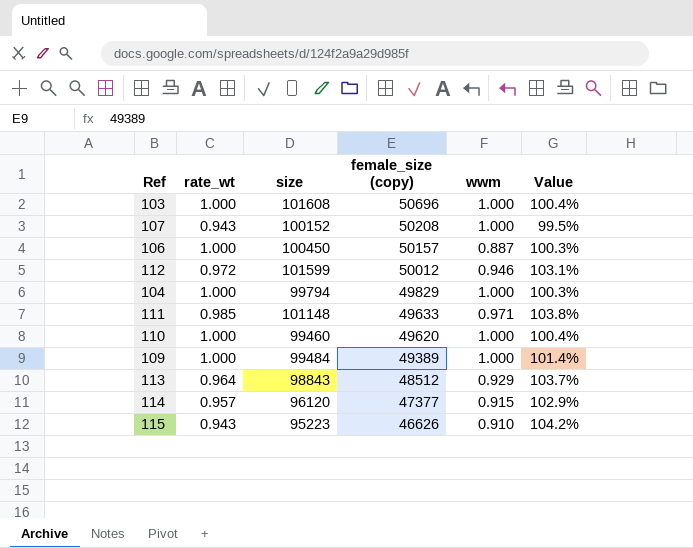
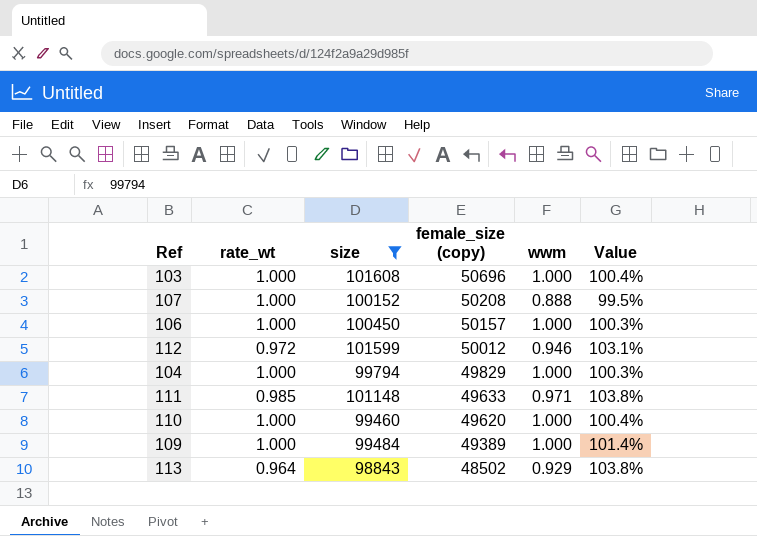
filter: none -> size >= 98843
107 | rate_wt: 0.943 -> 1.000
107 | wwm: 1.000 -> 0.888
106 | wwm: 0.887 -> 1.000
113 | female_size (copy): 48512 -> 48502
113 | Value: 103.7% -> 103.8%

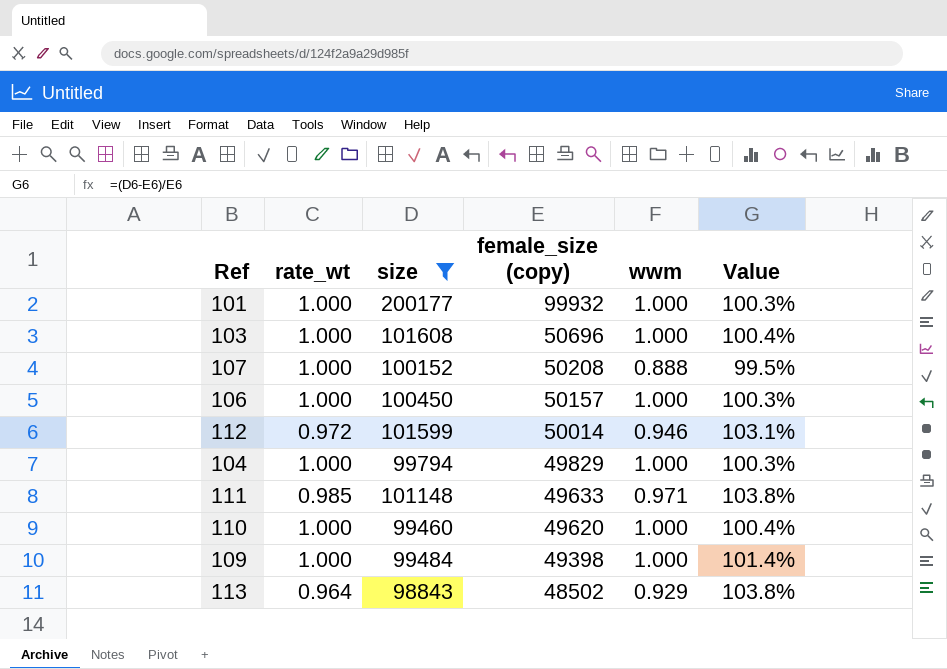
row 101: none -> 1.000 | 200177 | 99932 | 1.000 | 100.3%
112 | female_size (copy): 50012 -> 50014
109 | female_size (copy): 49389 -> 49398

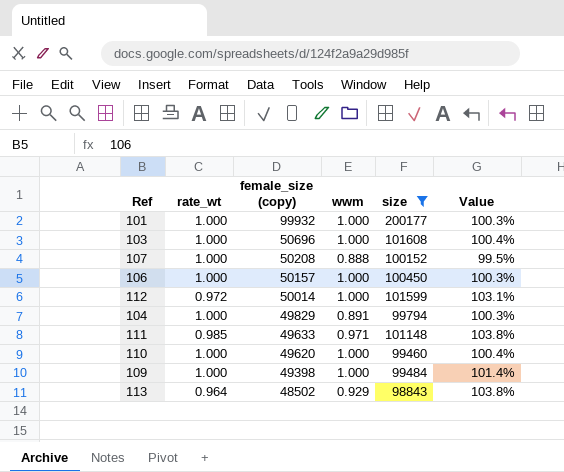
column size | position: 3 -> 5
112 | wwm: 0.946 -> 1.000
104 | wwm: 1.000 -> 0.891

